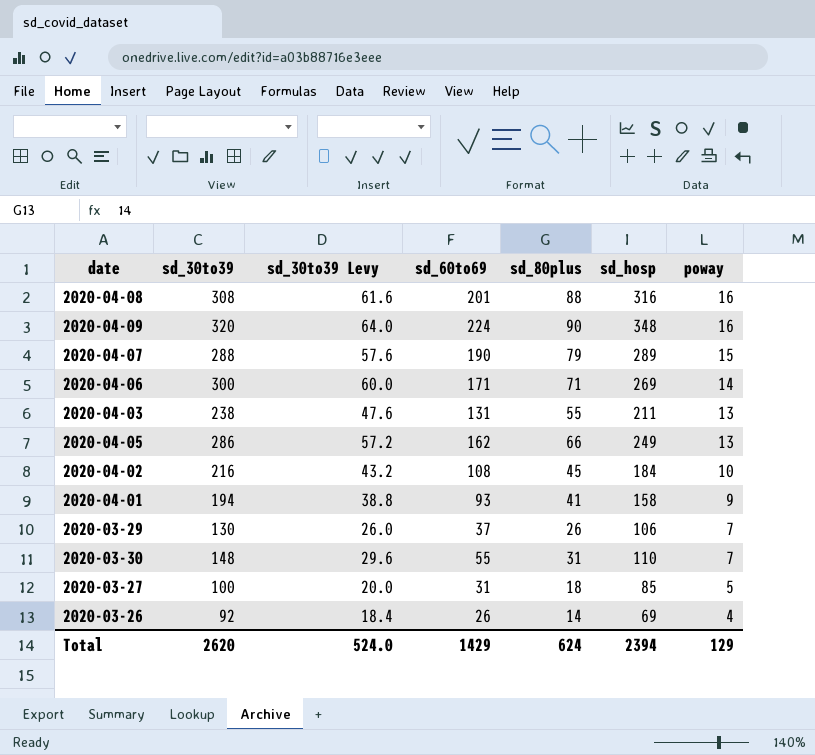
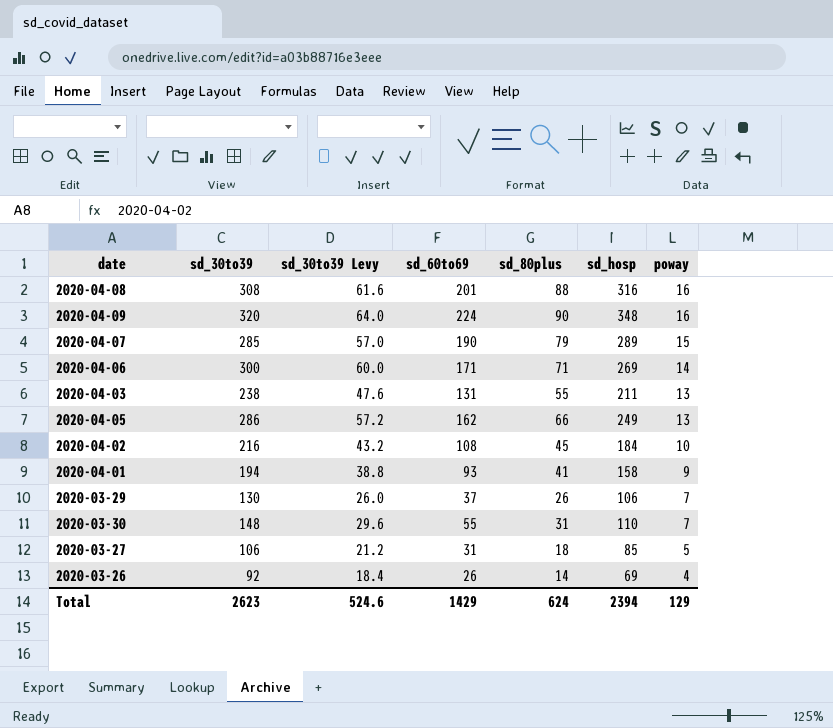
2020-04-07 | sd_30to39: 288 -> 285
2020-04-07 | sd_30to39 Levy: 57.6 -> 57.0
2020-03-27 | sd_30to39: 100 -> 106
2020-03-27 | sd_30to39 Levy: 20.0 -> 21.2
Total | sd_30to39: 2620 -> 2623
Total | sd_30to39 Levy: 524.0 -> 524.6

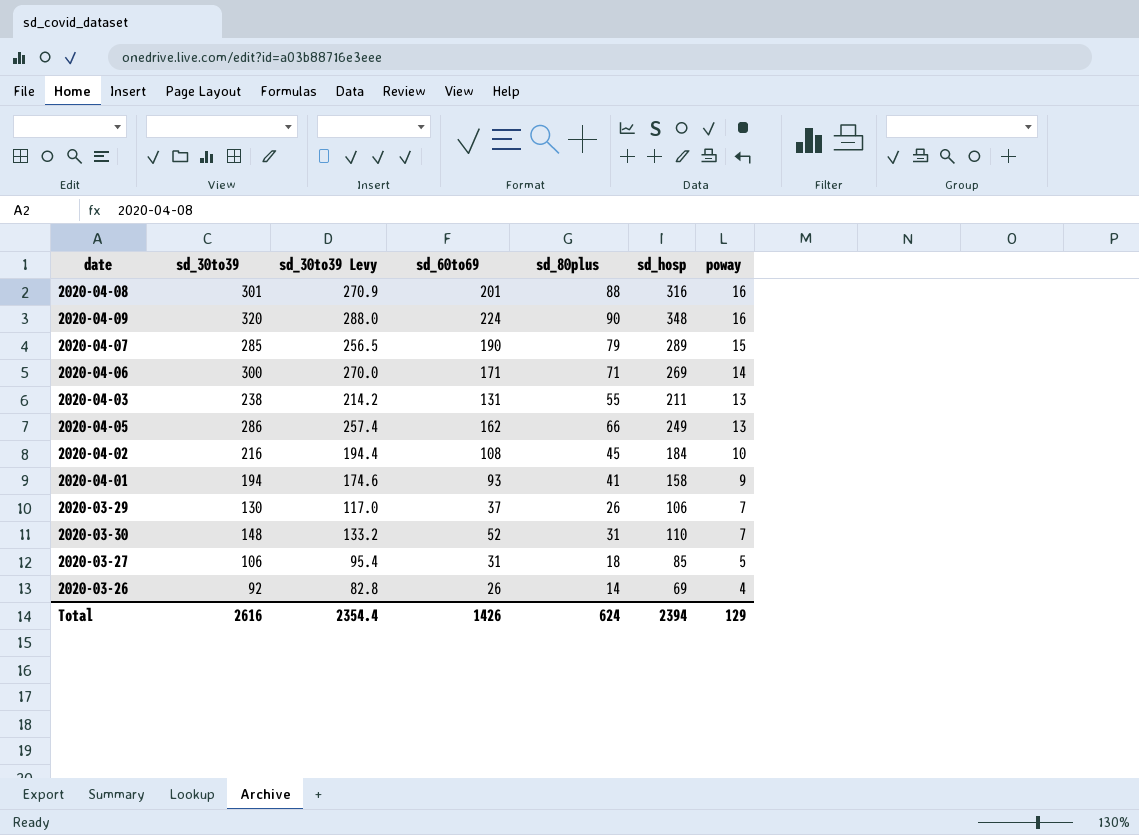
column sd_30to39 Levy | formula: [sd_30to39] * 0.2 -> [sd_30to39] * 0.9
2020-04-08 | sd_30to39: 308 -> 301
2020-03-30 | sd_60to69: 55 -> 52
Total | sd_30to39: 2623 -> 2616
Total | sd_30to39 Levy: 524.6 -> 2354.4
Total | sd_60to69: 1429 -> 1426

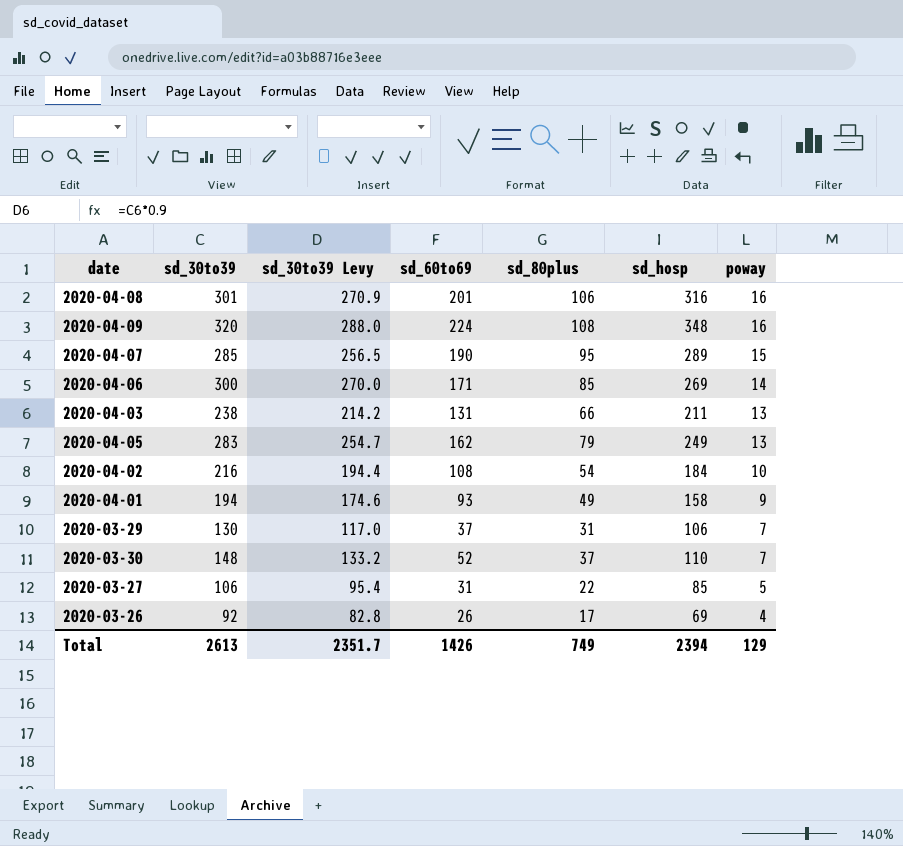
2020-04-08 | sd_80plus: 88 -> 106
2020-04-09 | sd_80plus: 90 -> 108
2020-04-07 | sd_80plus: 79 -> 95
2020-04-06 | sd_80plus: 71 -> 85
2020-04-03 | sd_80plus: 55 -> 66
2020-04-05 | sd_30to39: 286 -> 283
2020-04-05 | sd_30to39 Levy: 257.4 -> 254.7
2020-04-05 | sd_80plus: 66 -> 79
2020-04-02 | sd_80plus: 45 -> 54
2020-04-01 | sd_80plus: 41 -> 49
2020-03-29 | sd_80plus: 26 -> 31
2020-03-30 | sd_80plus: 31 -> 37
2020-03-27 | sd_80plus: 18 -> 22
2020-03-26 | sd_80plus: 14 -> 17
Total | sd_30to39: 2616 -> 2613
Total | sd_30to39 Levy: 2354.4 -> 2351.7
Total | sd_80plus: 624 -> 749

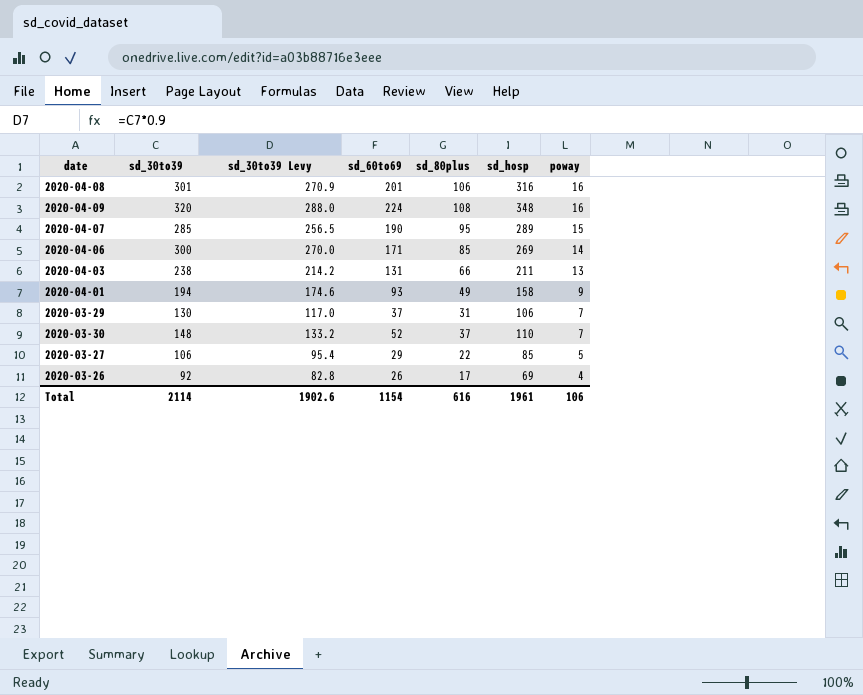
row 2020-04-05: 283 | 254.7 | 162 | 79 | 249 | 13 -> none
row 2020-04-02: 216 | 194.4 | 108 | 54 | 184 | 10 -> none
2020-03-27 | sd_60to69: 31 -> 29
Total | sd_30to39: 2613 -> 2114
Total | sd_30to39 Levy: 2351.7 -> 1902.6
Total | sd_60to69: 1426 -> 1154
Total | sd_80plus: 749 -> 616
Total | sd_hosp: 2394 -> 1961
Total | poway: 129 -> 106

